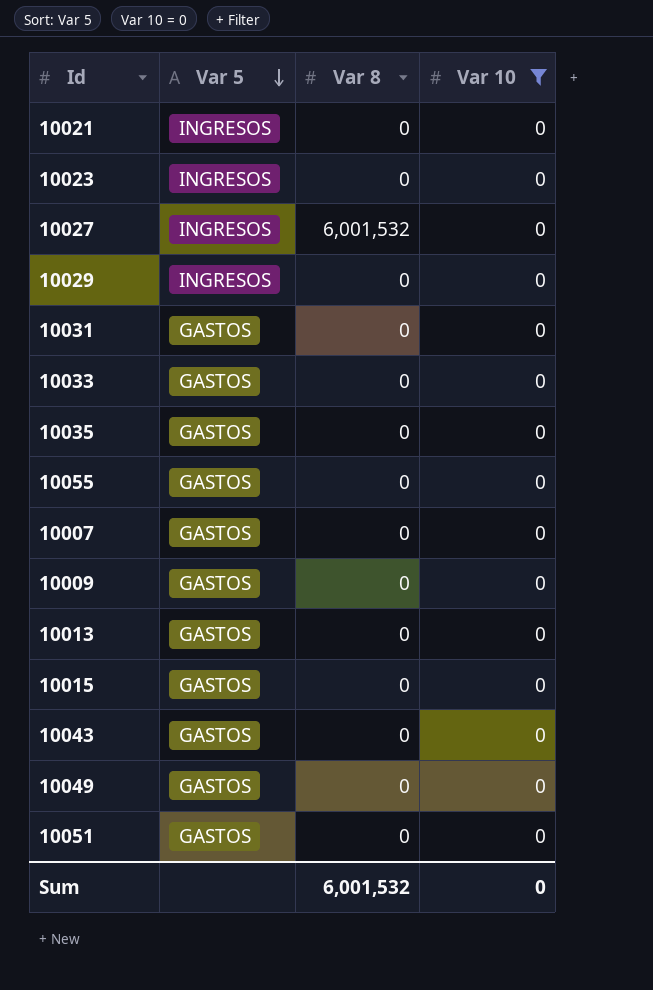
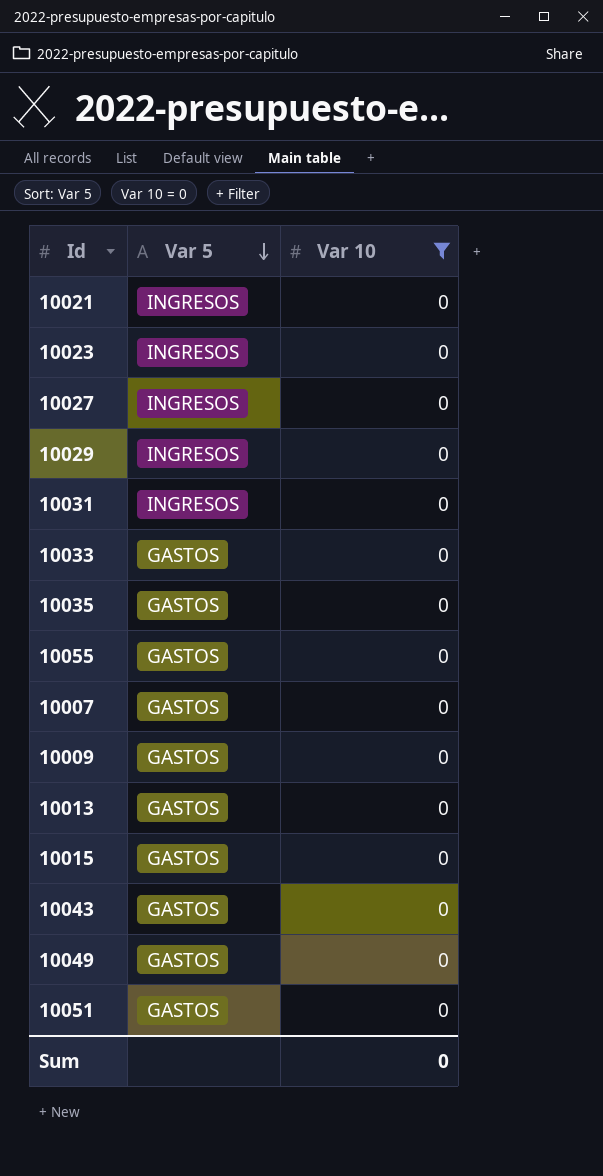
column Var 8 | position: 3 -> none
10031 | Var 5: GASTOS -> INGRESOS

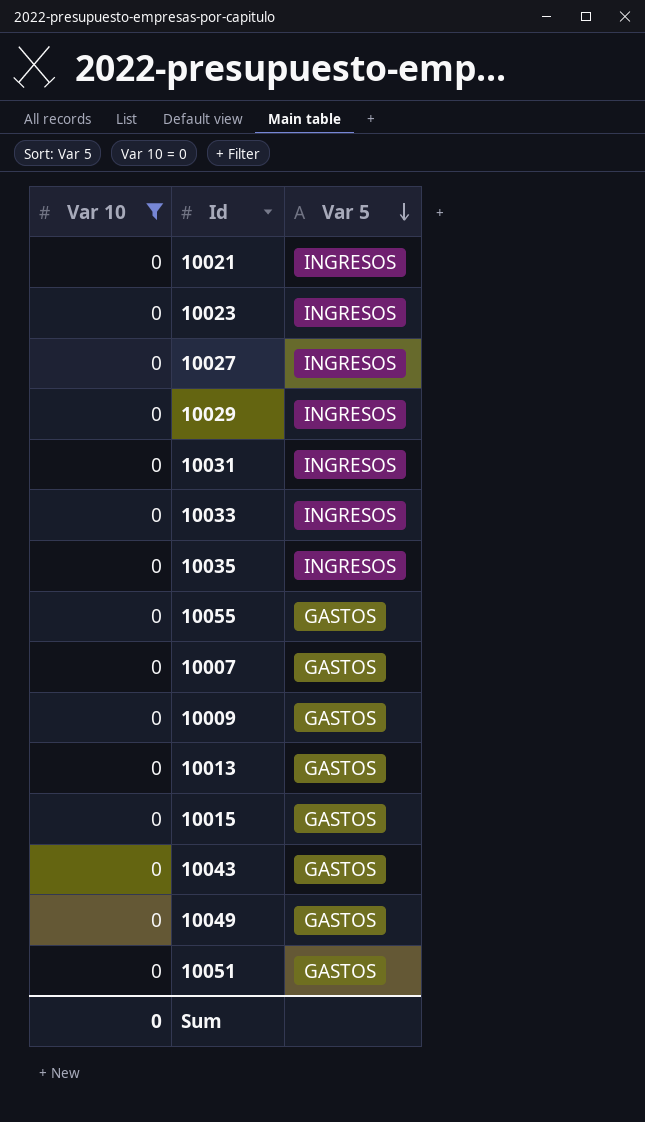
column Var 10 | position: 3 -> 1
10033 | Var 5: GASTOS -> INGRESOS
10035 | Var 5: GASTOS -> INGRESOS

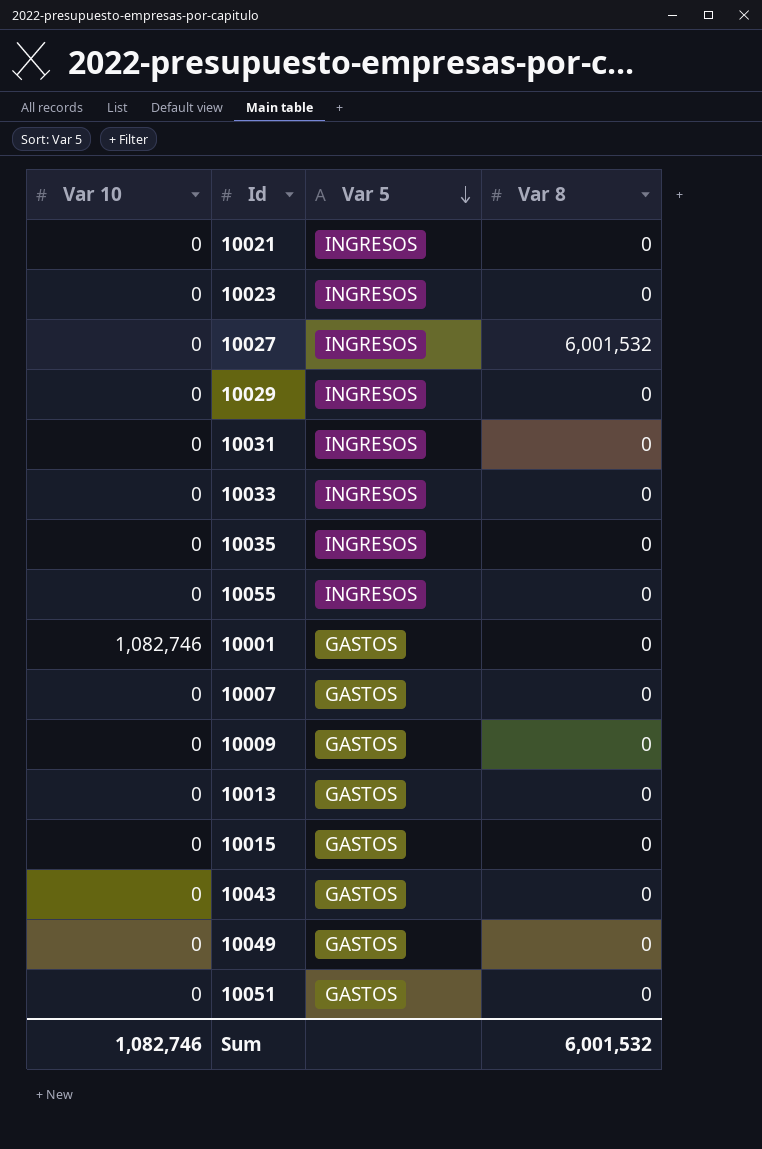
filter: Var 10 = 0 -> none
column Var 8 | position: none -> 4
10055 | Var 5: GASTOS -> INGRESOS
Sum | Var 10: 0 -> 1,082,746

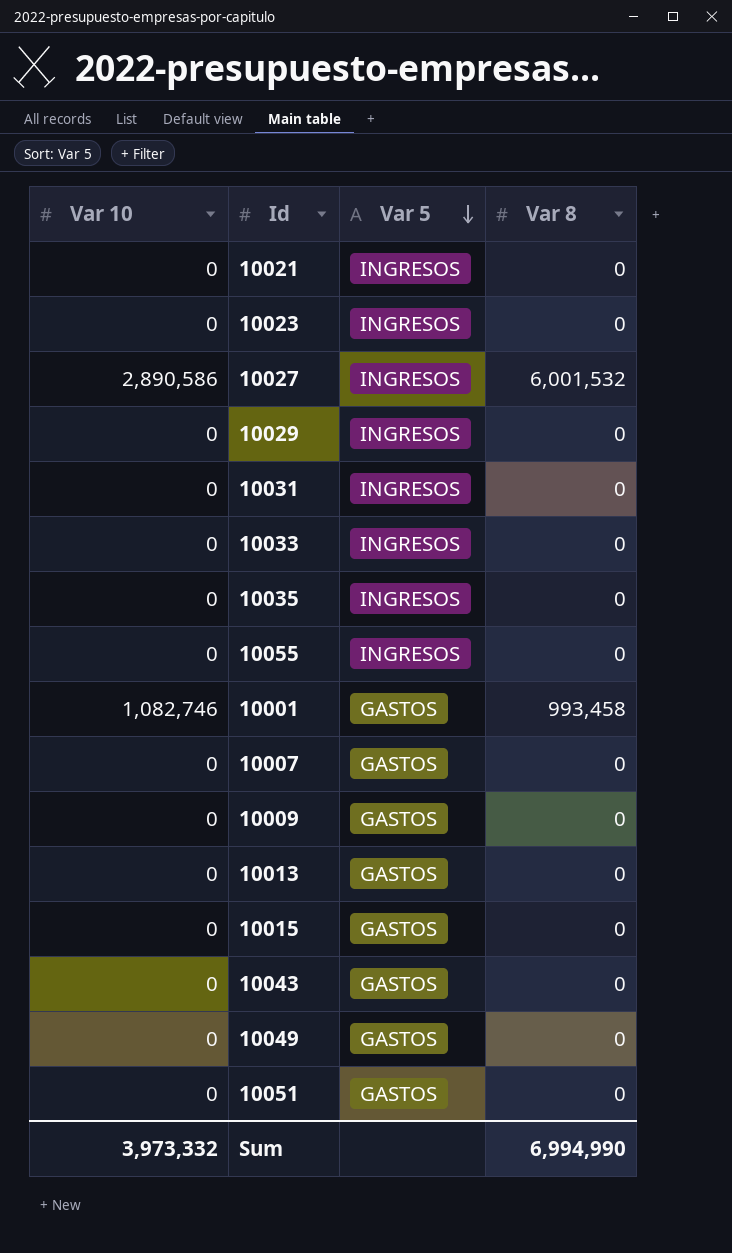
10027 | Var 10: 0 -> 2,890,586
10001 | Var 8: 0 -> 993,458
Sum | Var 10: 1,082,746 -> 3,973,332
Sum | Var 8: 6,001,532 -> 6,994,990

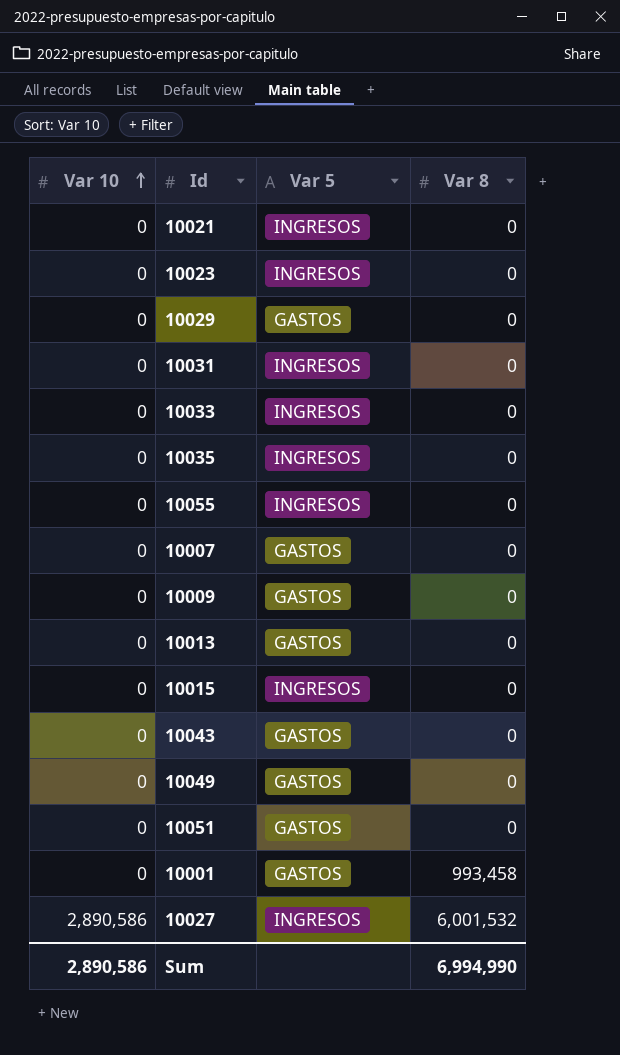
row order: Var 5 descending -> Var 10 ascending
10029 | Var 5: INGRESOS -> GASTOS
10015 | Var 5: GASTOS -> INGRESOS
10001 | Var 10: 1,082,746 -> 0
Sum | Var 10: 3,973,332 -> 2,890,586

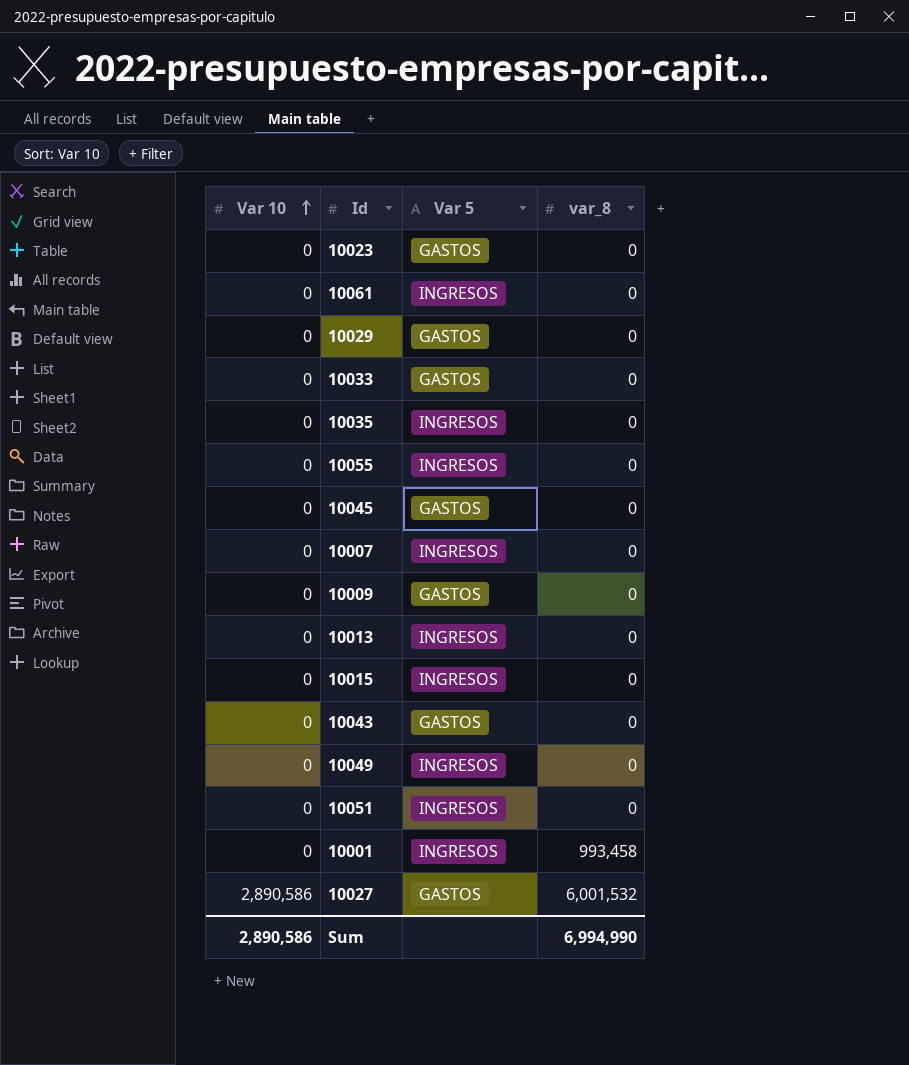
column name: Var 8 -> var_8
row 10021: 0 | INGRESOS | 0 -> none
row 10031: 0 | INGRESOS | 0 -> none
10023 | Var 5: INGRESOS -> GASTOS
row 10061: none -> 0 | INGRESOS | 0
10033 | Var 5: INGRESOS -> GASTOS
row 10045: none -> 0 | GASTOS | 0
10007 | Var 5: GASTOS -> INGRESOS
10013 | Var 5: GASTOS -> INGRESOS
10049 | Var 5: GASTOS -> INGRESOS
10051 | Var 5: GASTOS -> INGRESOS
10001 | Var 5: GASTOS -> INGRESOS
10027 | Var 5: INGRESOS -> GASTOS

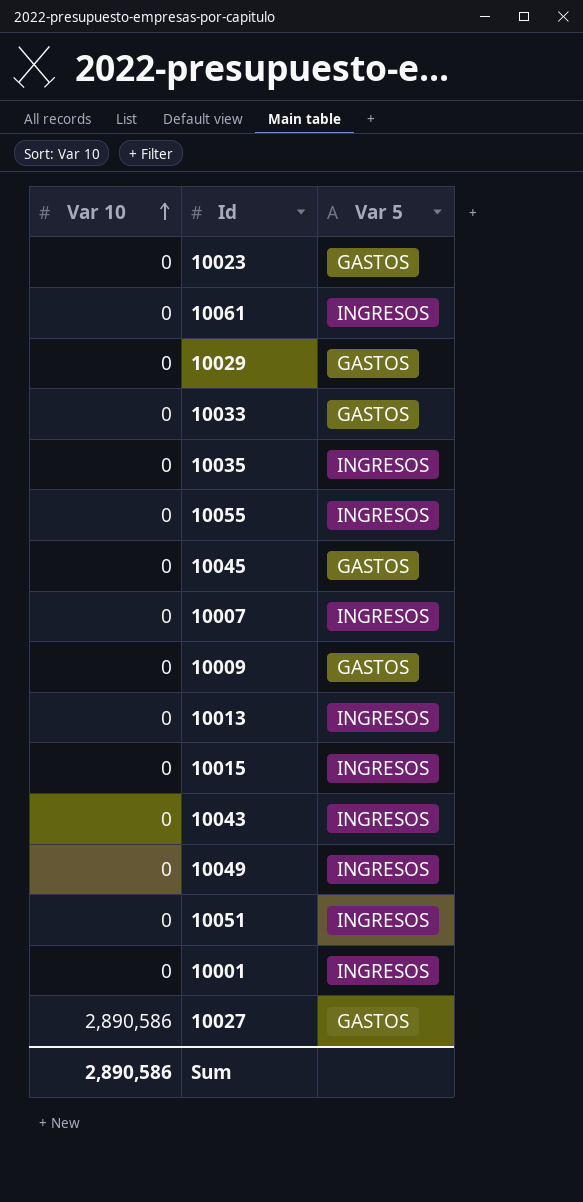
column var_8 | position: 4 -> none
10043 | Var 5: GASTOS -> INGRESOS

